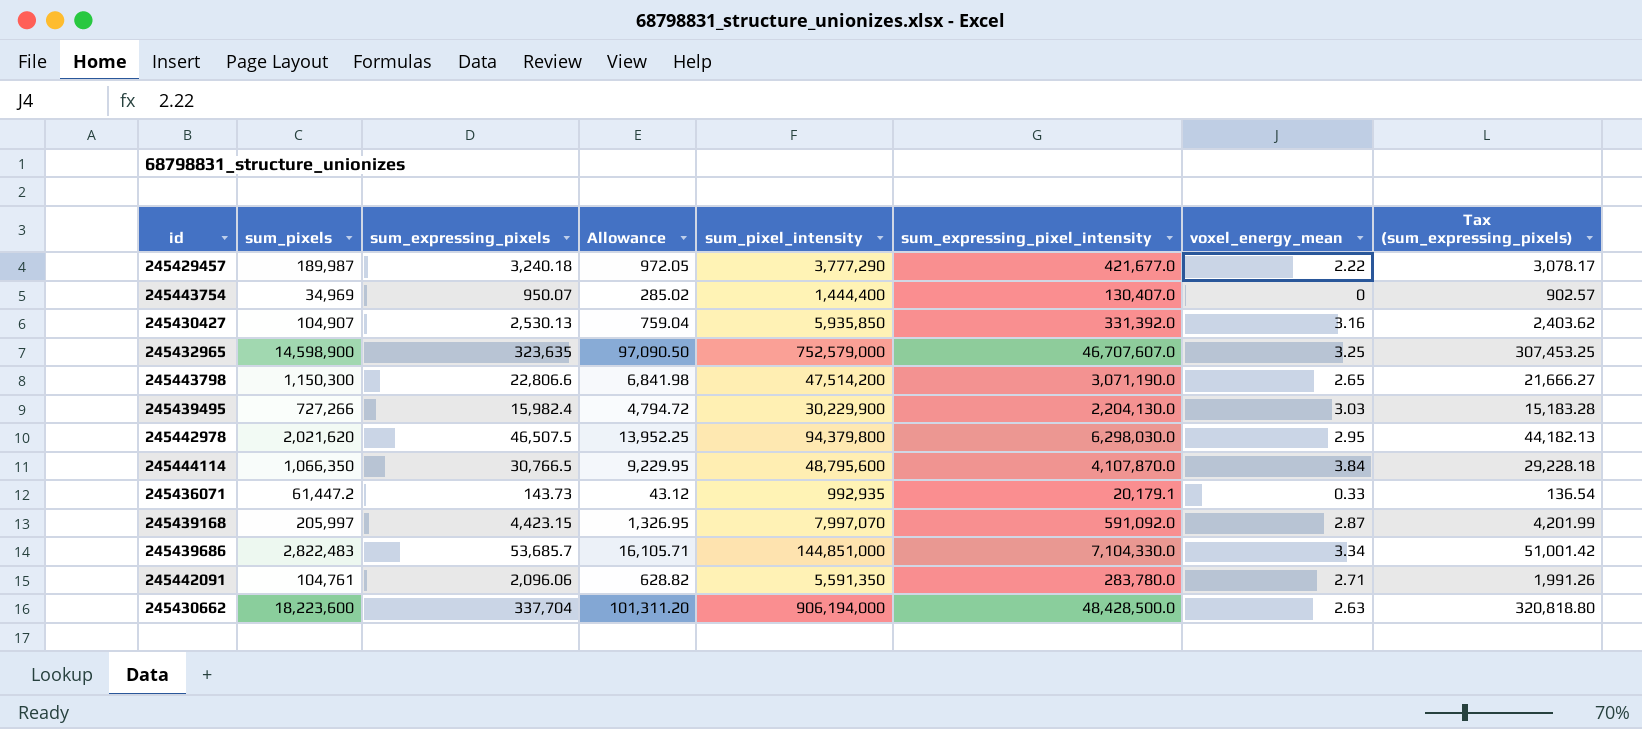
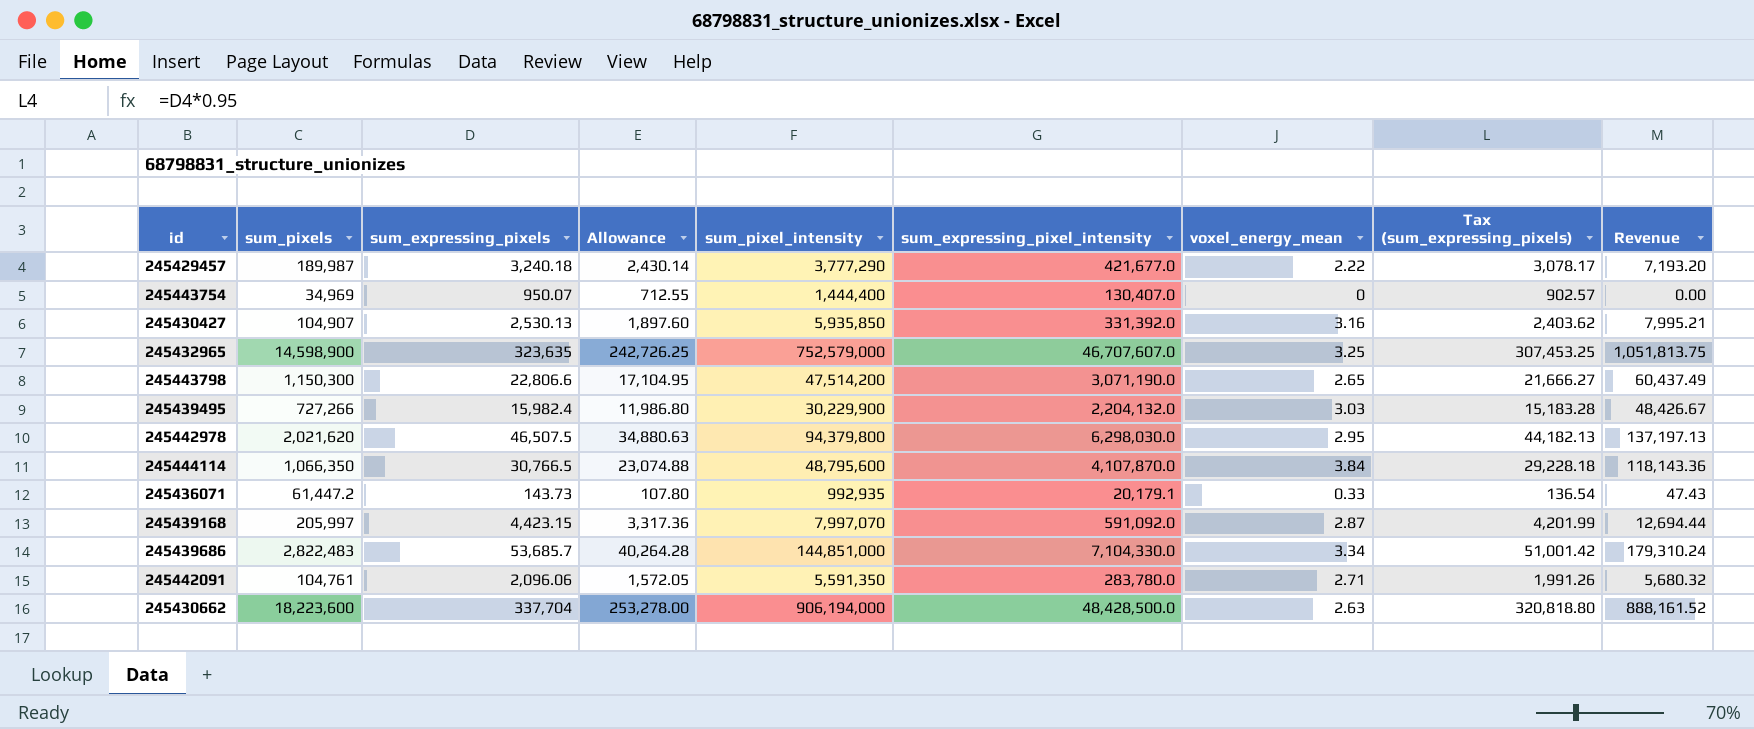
column Allowance | formula: [sum_expressing_pixels] * 0.3 -> [sum_expressing_pixels] * 0.75
column Revenue | formula: none -> [sum_expressing_pixels] * [voxel_energy_mean]
245439495 | sum_expressing_pixel_intensity: 2,204,130.0 -> 2,204,132.0

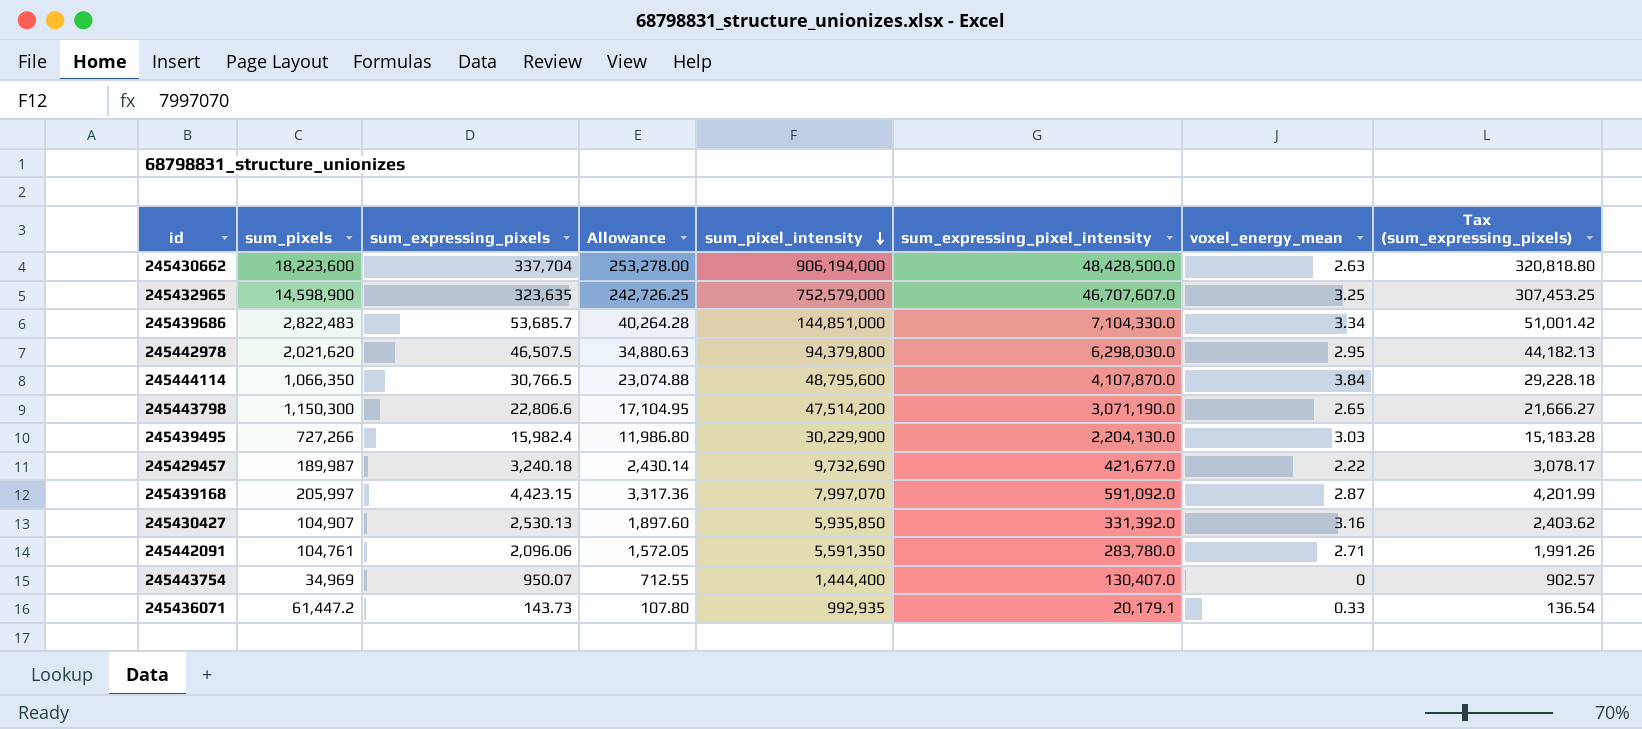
row order: none -> sum_pixel_intensity descending
column Revenue | formula: [sum_expressing_pixels] * [voxel_energy_mean] -> none
245439495 | sum_expressing_pixel_intensity: 2,204,132.0 -> 2,204,130.0
245429457 | sum_pixel_intensity: 3,777,290 -> 9,732,690

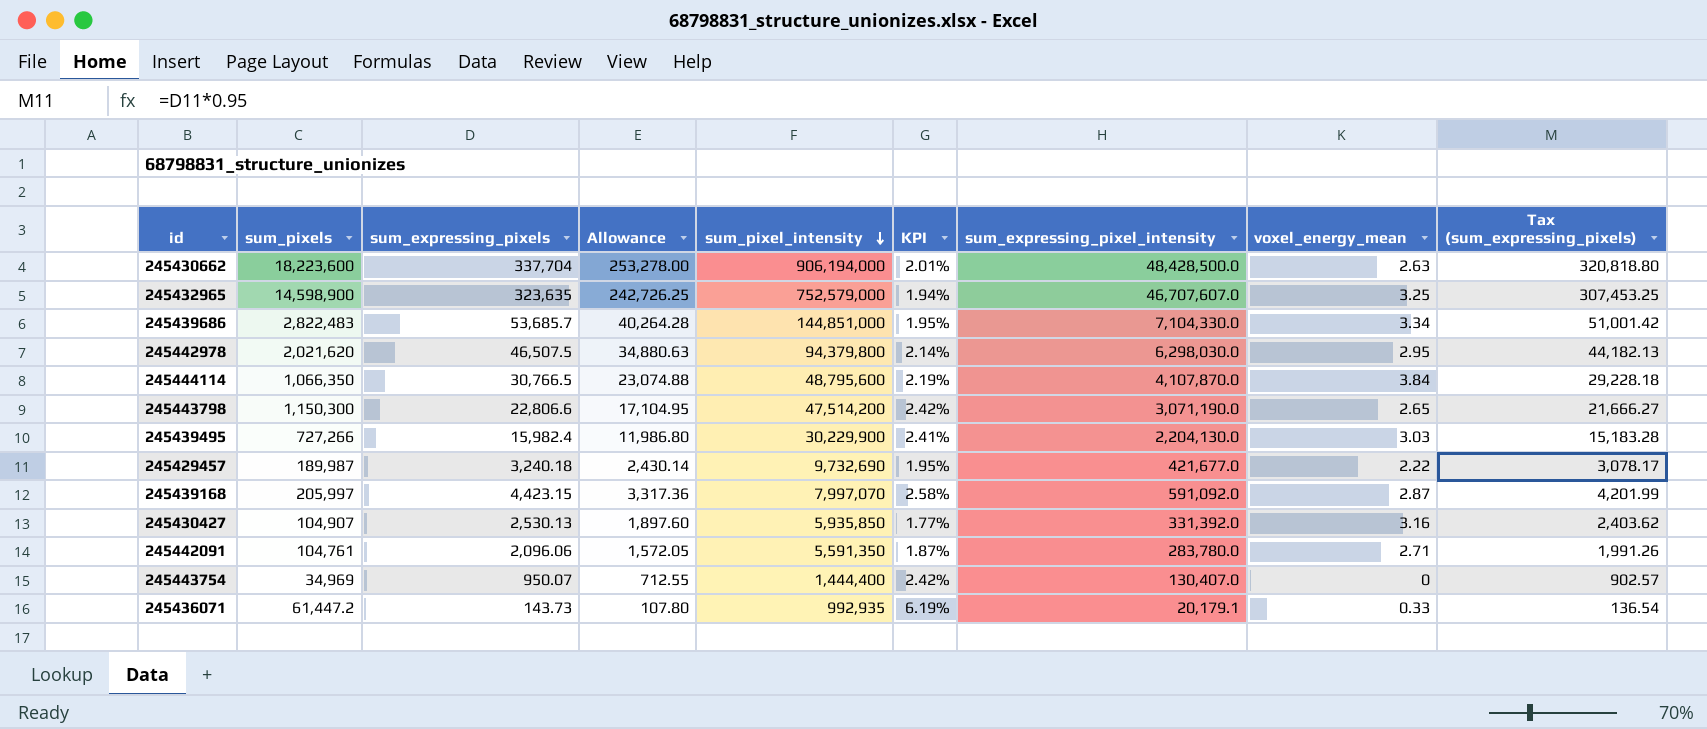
column KPI | formula: none -> [sum_pixels] / [sum_pixel_intensity]

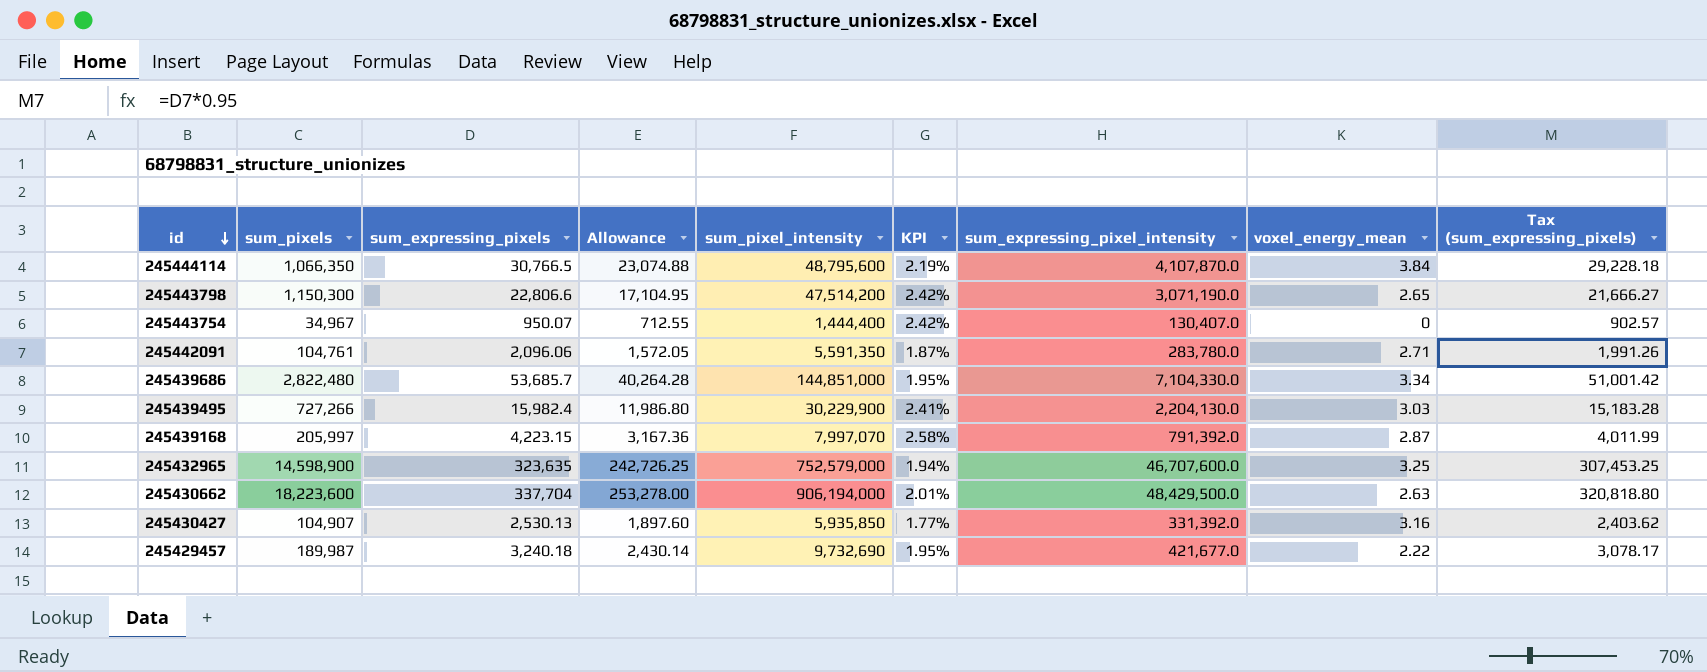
row order: sum_pixel_intensity descending -> id descending
row 245442978: 2,021,620 | 46,507.5 | 34,880.63 | 94,379,800 | 2.14% | 6,298,030.0 | 2.95 | 44,182.13 -> none
row 245436071: 61,447.2 | 143.73 | 107.80 | 992,935 | 6.19% | 20,179.1 | 0.33 | 136.54 -> none
245443754 | sum_pixels: 34,969 -> 34,967
245439686 | sum_pixels: 2,822,483 -> 2,822,480
245439168 | sum_expressing_pixels: 4,423.15 -> 4,223.15
245439168 | Allowance: 3,317.36 -> 3,167.36
245439168 | sum_expressing_pixel_intensity: 591,092.0 -> 791,392.0
245439168 | Tax (sum_expressing_pixels): 4,201.99 -> 4,011.99
245432965 | sum_expressing_pixel_intensity: 46,707,607.0 -> 46,707,600.0
245430662 | sum_expressing_pixel_intensity: 48,428,500.0 -> 48,429,500.0

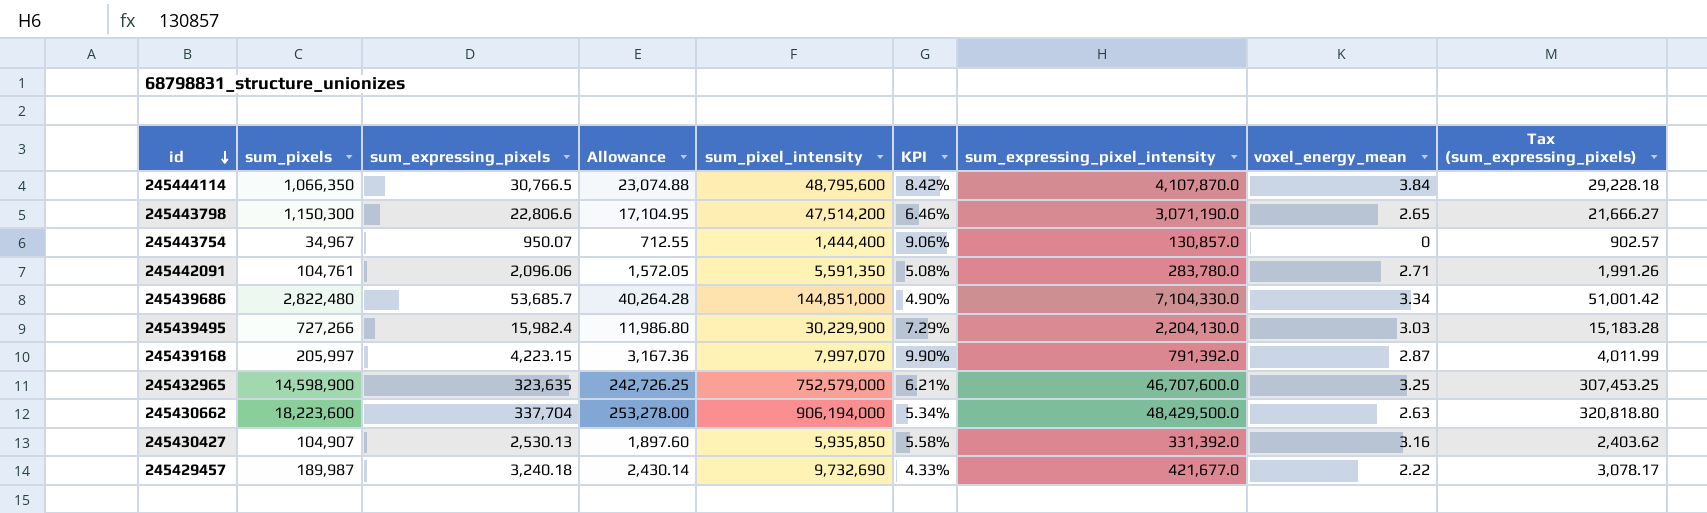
column KPI | formula: [sum_pixels] / [sum_pixel_intensity] -> [sum_expressing_pixel_intensity] / [sum_pixel_intensity]
245443754 | sum_expressing_pixel_intensity: 130,407.0 -> 130,857.0

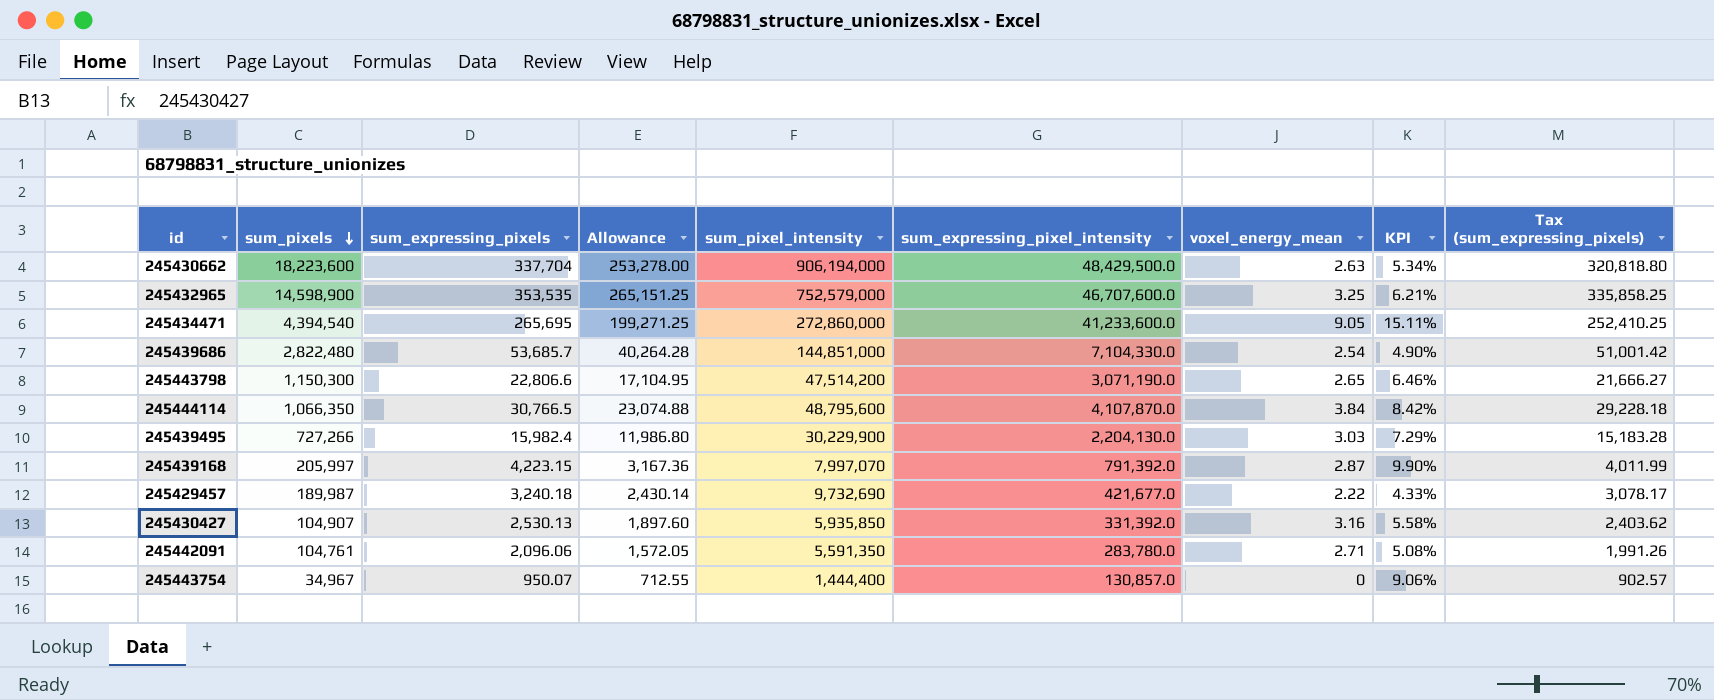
row order: id descending -> sum_pixels descending
column KPI | position: 6 -> 8
245432965 | sum_expressing_pixels: 323,635 -> 353,535
245432965 | Allowance: 242,726.25 -> 265,151.25
245432965 | Tax (sum_expressing_pixels): 307,453.25 -> 335,858.25
row 245434471: none -> 4,394,540 | 265,695 | 199,271.25 | 272,860,000 | 41,233,600.0 | 9.05 | 15.11% | 252,410.25
245439686 | voxel_energy_mean: 3.34 -> 2.54

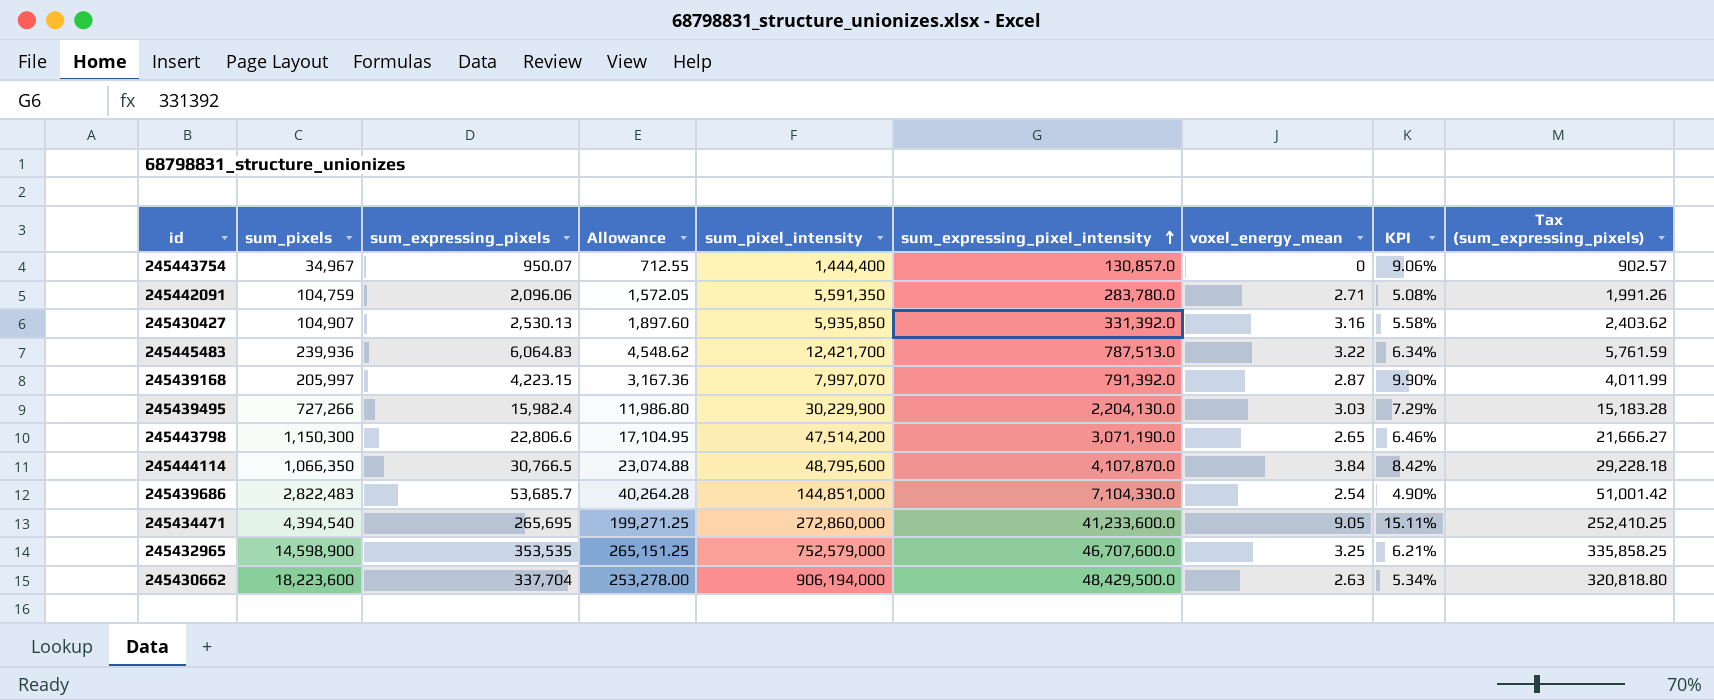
row order: sum_pixels descending -> sum_expressing_pixel_intensity ascending
row 245429457: 189,987 | 3,240.18 | 2,430.14 | 9,732,690 | 421,677.0 | 2.22 | 4.33% | 3,078.17 -> none
245442091 | sum_pixels: 104,761 -> 104,759
row 245445483: none -> 239,936 | 6,064.83 | 4,548.62 | 12,421,700 | 787,513.0 | 3.22 | 6.34% | 5,761.59
245439686 | sum_pixels: 2,822,480 -> 2,822,483

